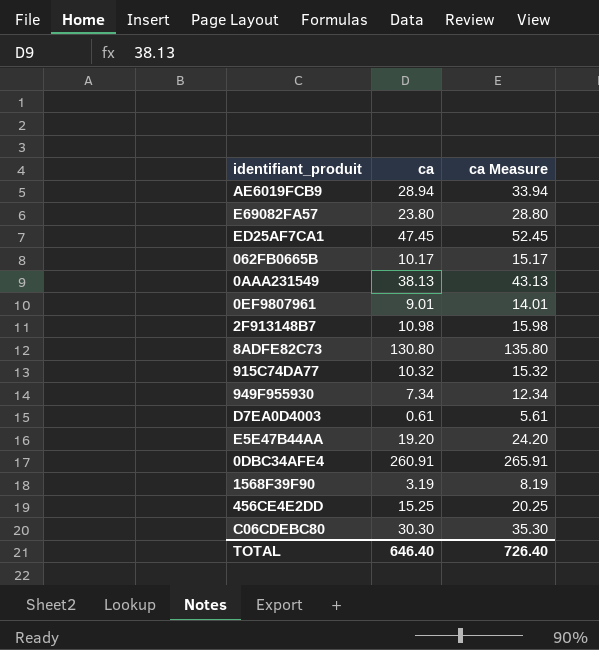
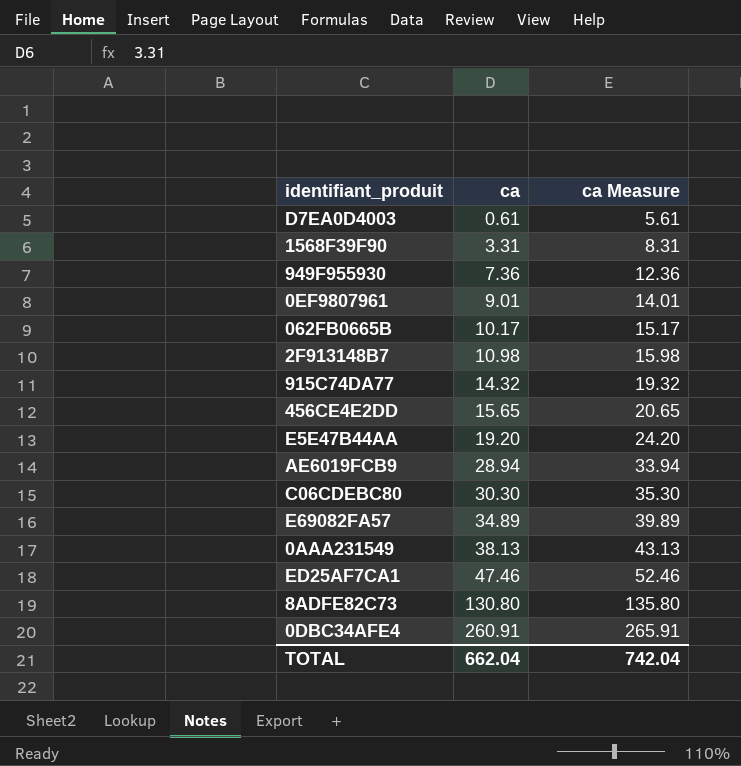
row order: none -> ca ascending
1568F39F90 | ca: 3.19 -> 3.31
1568F39F90 | ca Measure: 8.19 -> 8.31
949F955930 | ca: 7.34 -> 7.36
949F955930 | ca Measure: 12.34 -> 12.36
915C74DA77 | ca: 10.32 -> 14.32
915C74DA77 | ca Measure: 15.32 -> 19.32
456CE4E2DD | ca: 15.25 -> 15.65
456CE4E2DD | ca Measure: 20.25 -> 20.65
E69082FA57 | ca: 23.80 -> 34.89
E69082FA57 | ca Measure: 28.80 -> 39.89
ED25AF7CA1 | ca: 47.45 -> 47.46
ED25AF7CA1 | ca Measure: 52.45 -> 52.46
TOTAL | ca: 646.40 -> 662.04
TOTAL | ca Measure: 726.40 -> 742.04

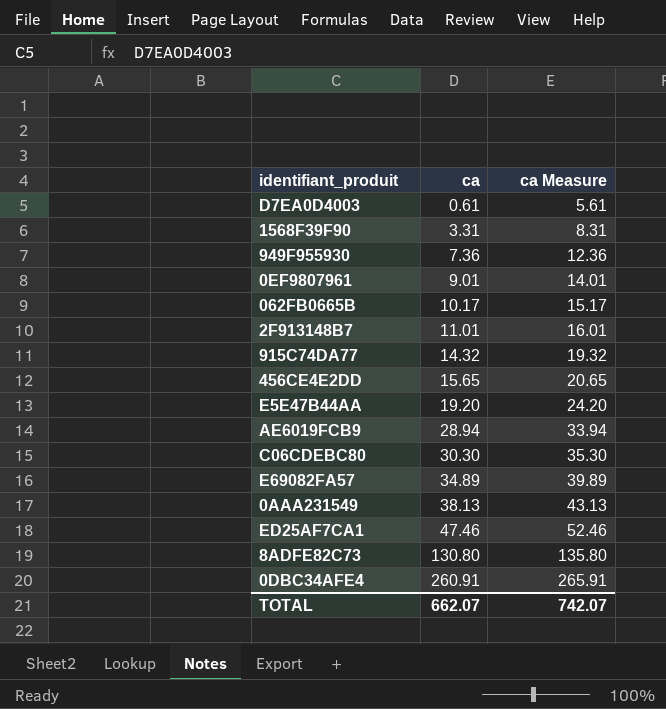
2F913148B7 | ca: 10.98 -> 11.01
2F913148B7 | ca Measure: 15.98 -> 16.01
TOTAL | ca: 662.04 -> 662.07
TOTAL | ca Measure: 742.04 -> 742.07

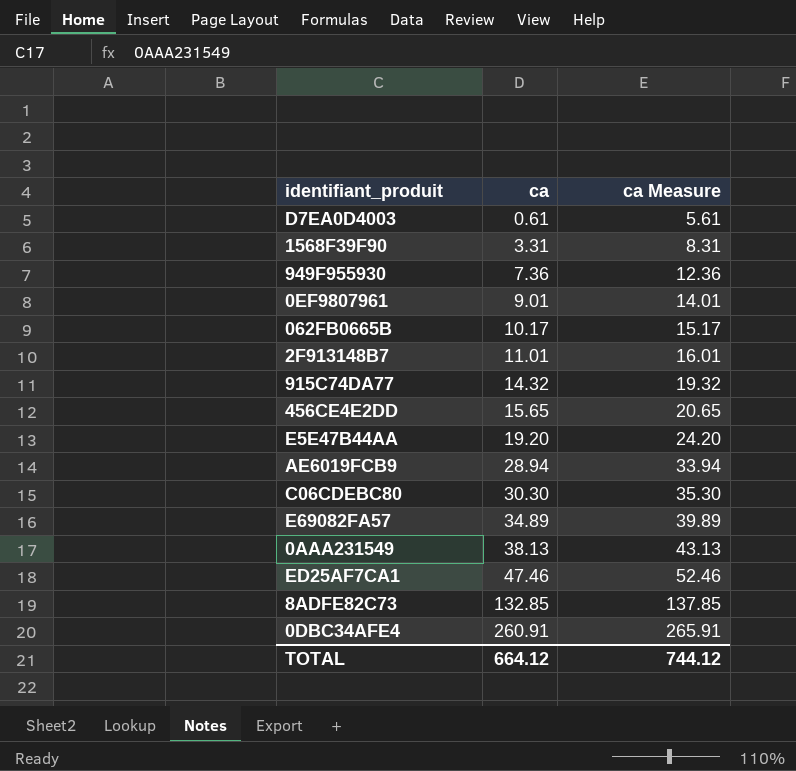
8ADFE82C73 | ca: 130.80 -> 132.85
8ADFE82C73 | ca Measure: 135.80 -> 137.85
TOTAL | ca: 662.07 -> 664.12
TOTAL | ca Measure: 742.07 -> 744.12

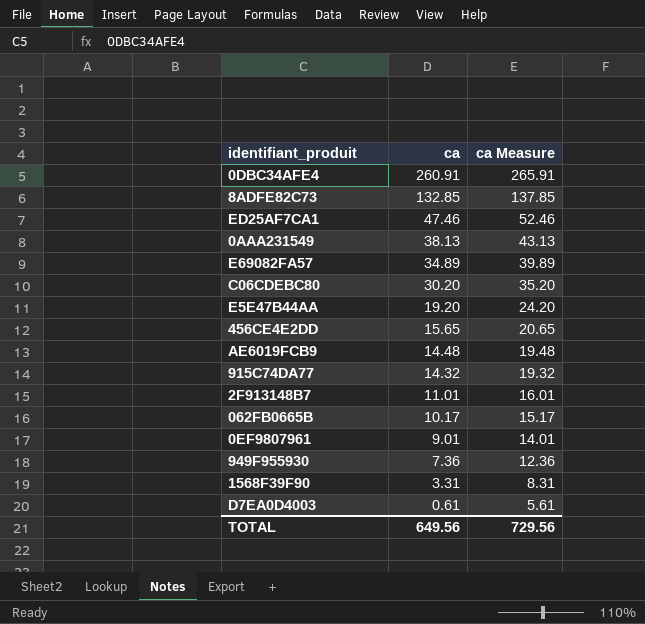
row order: ca ascending -> ca descending
C06CDEBC80 | ca: 30.30 -> 30.20
C06CDEBC80 | ca Measure: 35.30 -> 35.20
AE6019FCB9 | ca: 28.94 -> 14.48
AE6019FCB9 | ca Measure: 33.94 -> 19.48
TOTAL | ca: 664.12 -> 649.56
TOTAL | ca Measure: 744.12 -> 729.56

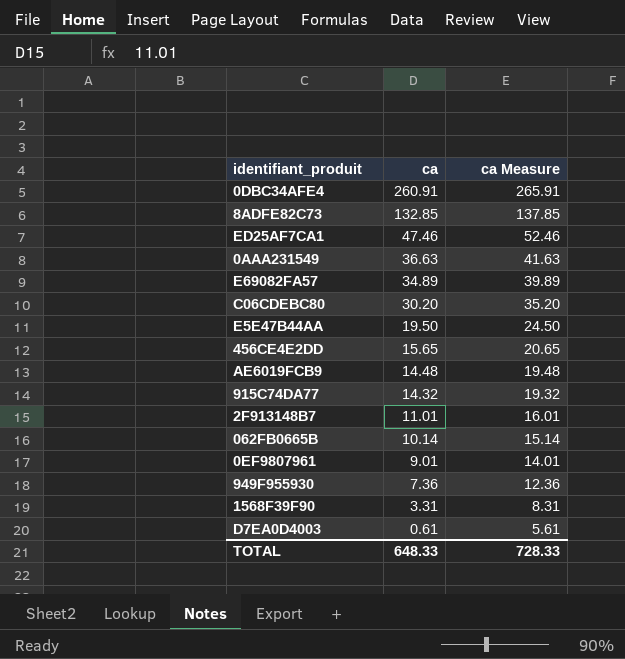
0AAA231549 | ca: 38.13 -> 36.63
0AAA231549 | ca Measure: 43.13 -> 41.63
E5E47B44AA | ca: 19.20 -> 19.50
E5E47B44AA | ca Measure: 24.20 -> 24.50
062FB0665B | ca: 10.17 -> 10.14
062FB0665B | ca Measure: 15.17 -> 15.14
TOTAL | ca: 649.56 -> 648.33
TOTAL | ca Measure: 729.56 -> 728.33

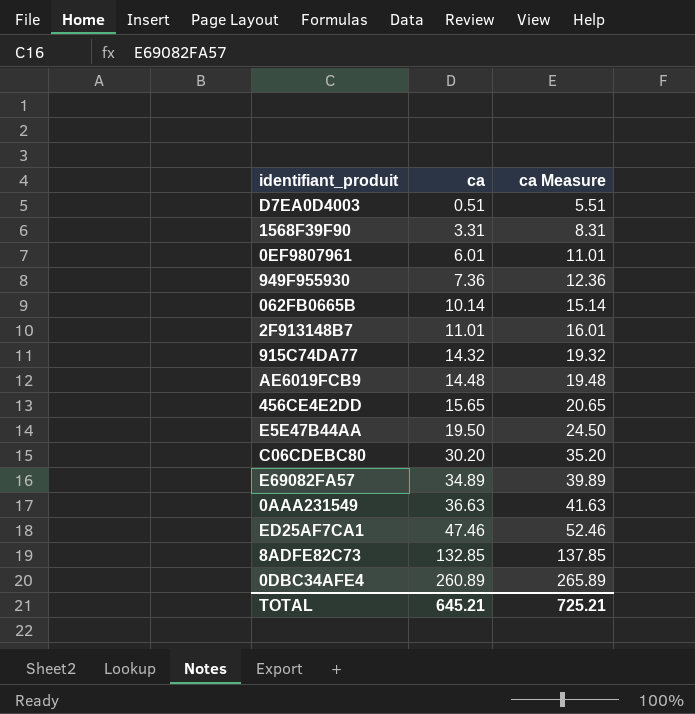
row order: ca descending -> ca ascending
D7EA0D4003 | ca: 0.61 -> 0.51
D7EA0D4003 | ca Measure: 5.61 -> 5.51
0EF9807961 | ca: 9.01 -> 6.01
0EF9807961 | ca Measure: 14.01 -> 11.01
0DBC34AFE4 | ca: 260.91 -> 260.89
0DBC34AFE4 | ca Measure: 265.91 -> 265.89
TOTAL | ca: 648.33 -> 645.21
TOTAL | ca Measure: 728.33 -> 725.21

